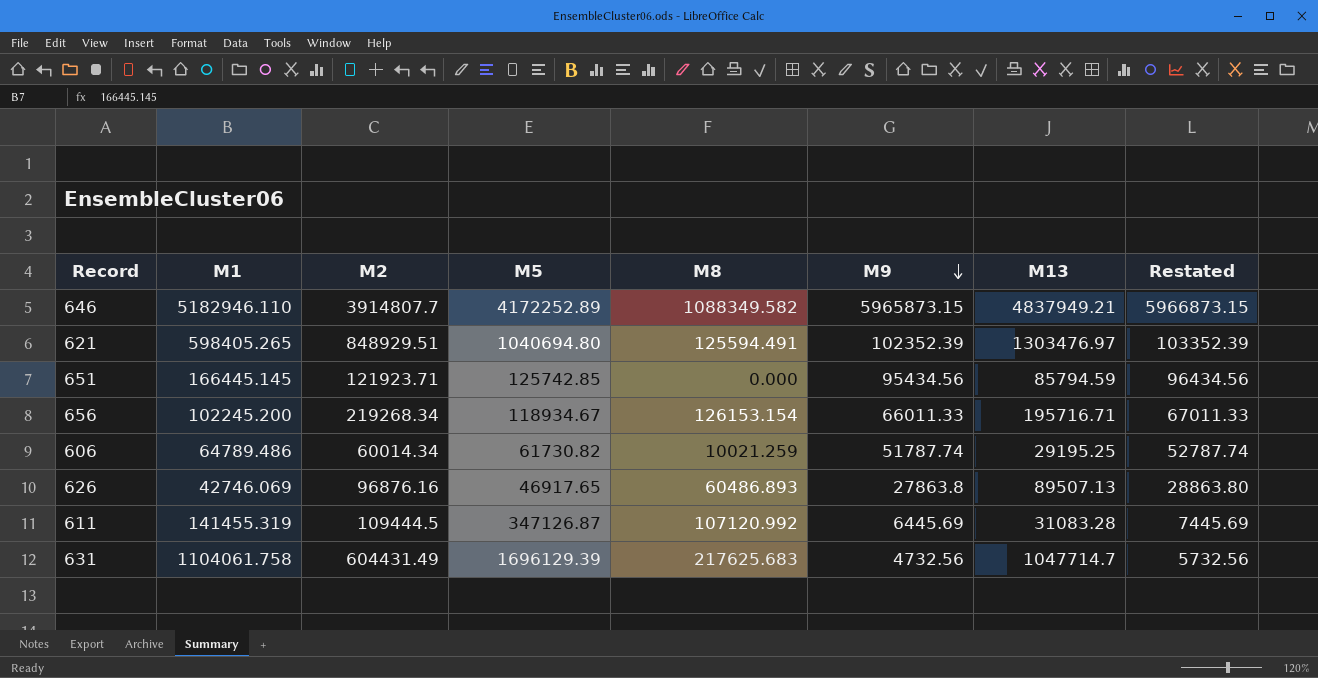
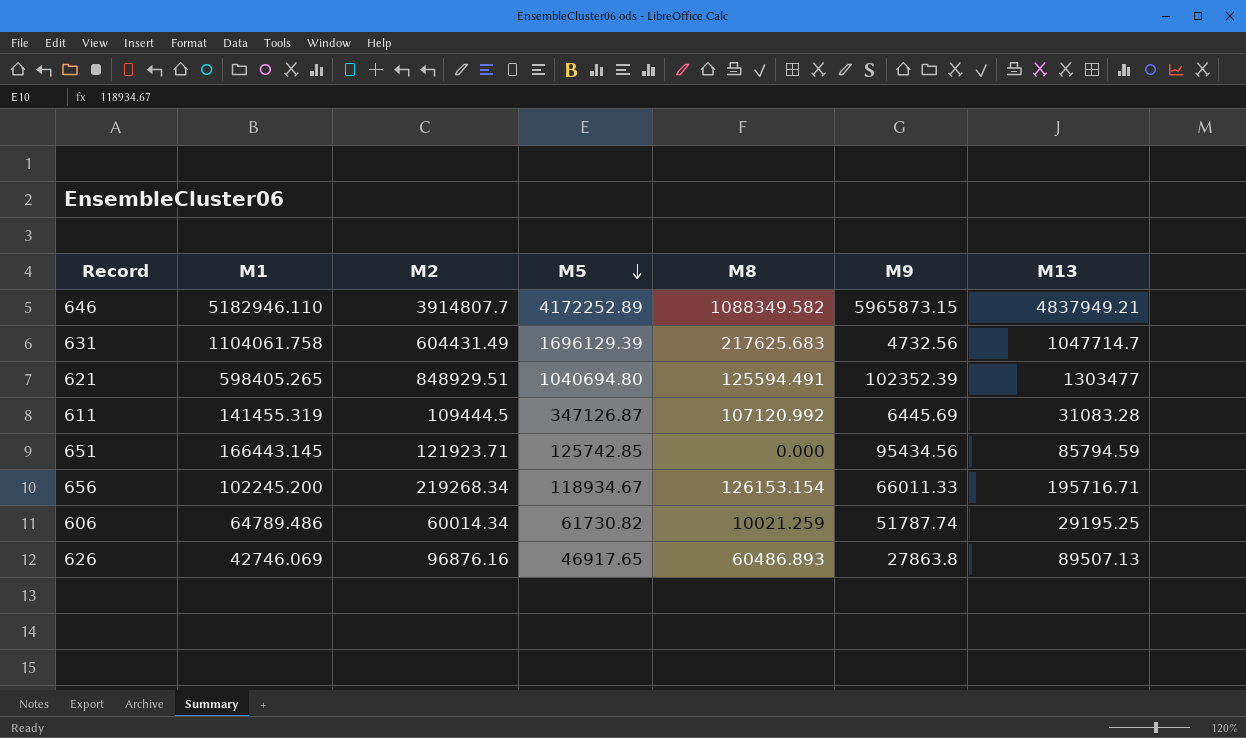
row order: M9 descending -> M5 descending
column Restated | formula: [M9] + 1000 -> none
621 | M13: 1303476.97 -> 1303477
651 | M1: 166445.145 -> 166443.145

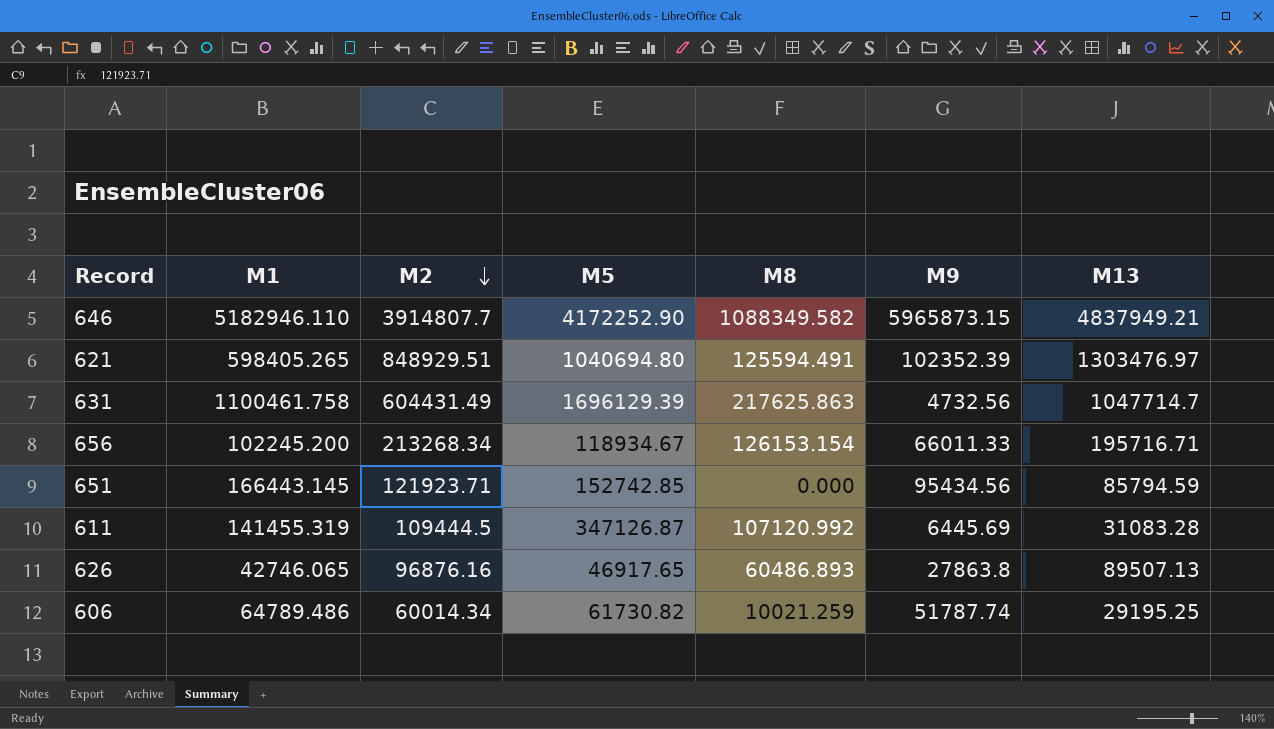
row order: M5 descending -> M2 descending
646 | M5: 4172252.89 -> 4172252.90
621 | M13: 1303477 -> 1303476.97
631 | M1: 1104061.758 -> 1100461.758
631 | M8: 217625.683 -> 217625.863
656 | M2: 219268.34 -> 213268.34
651 | M5: 125742.85 -> 152742.85
626 | M1: 42746.069 -> 42746.065

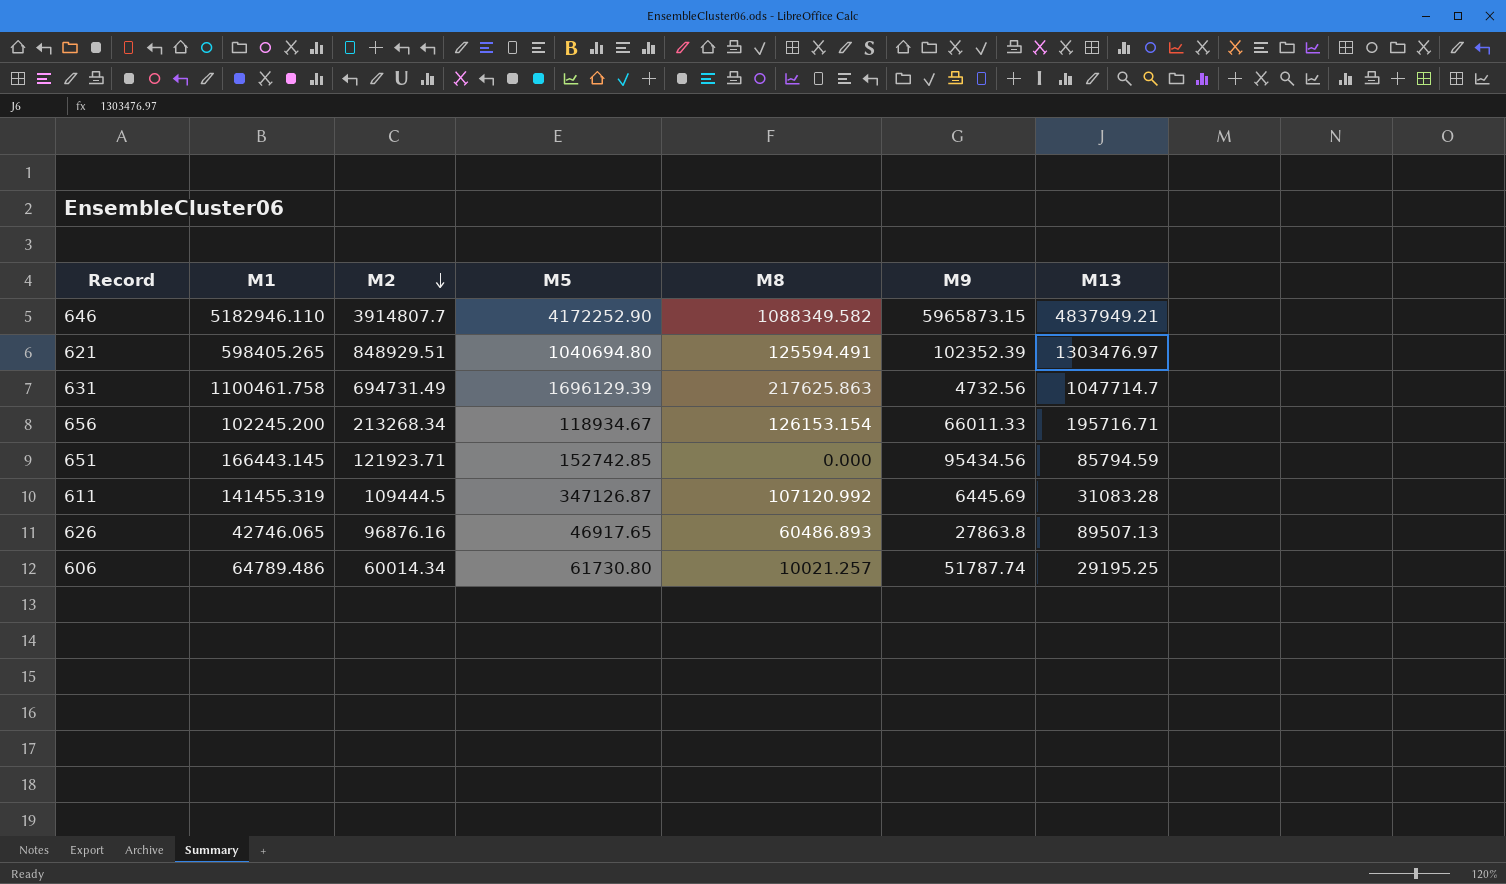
631 | M2: 604431.49 -> 694731.49
606 | M5: 61730.82 -> 61730.80
606 | M8: 10021.259 -> 10021.257

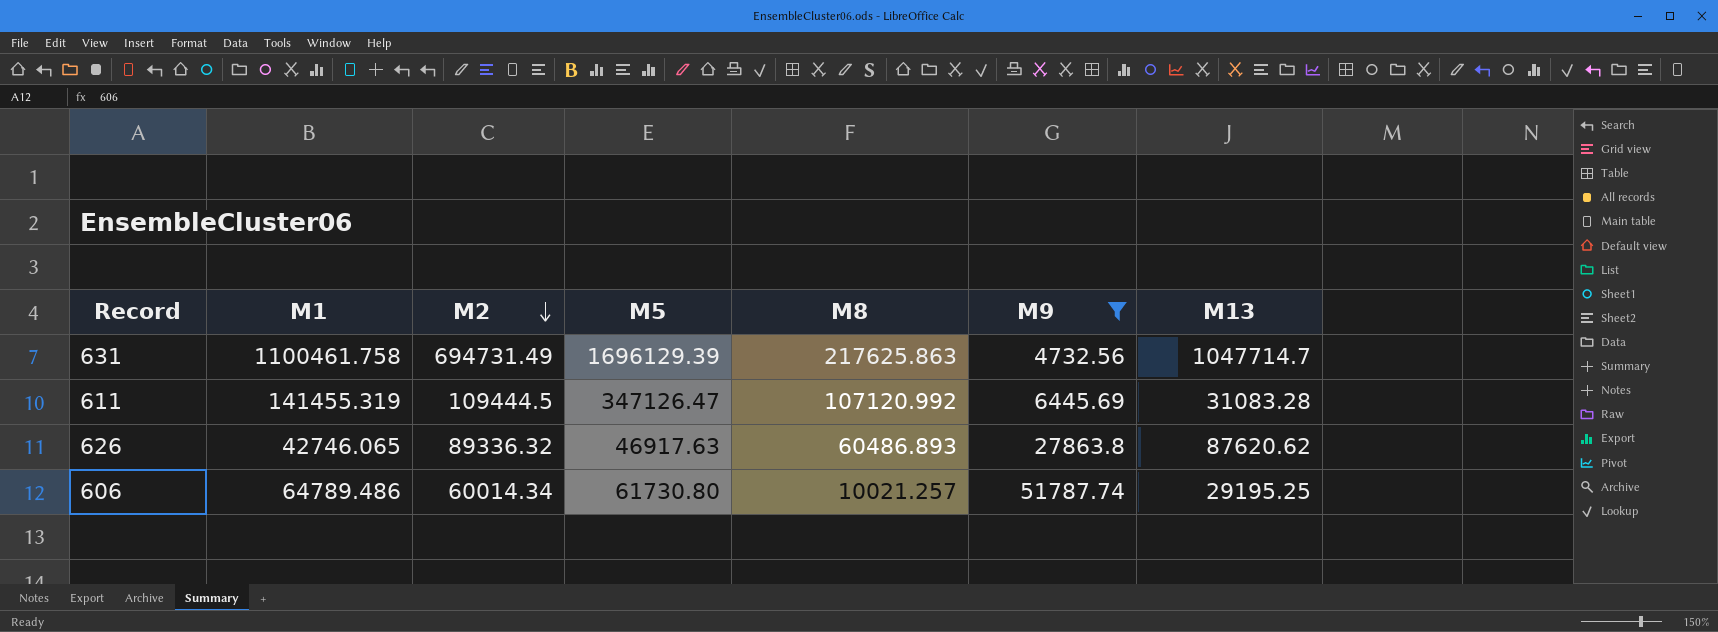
filter: none -> M9 <= 51787.74
611 | M5: 347126.87 -> 347126.47
626 | M2: 96876.16 -> 89336.32
626 | M5: 46917.65 -> 46917.63
626 | M13: 89507.13 -> 87620.62

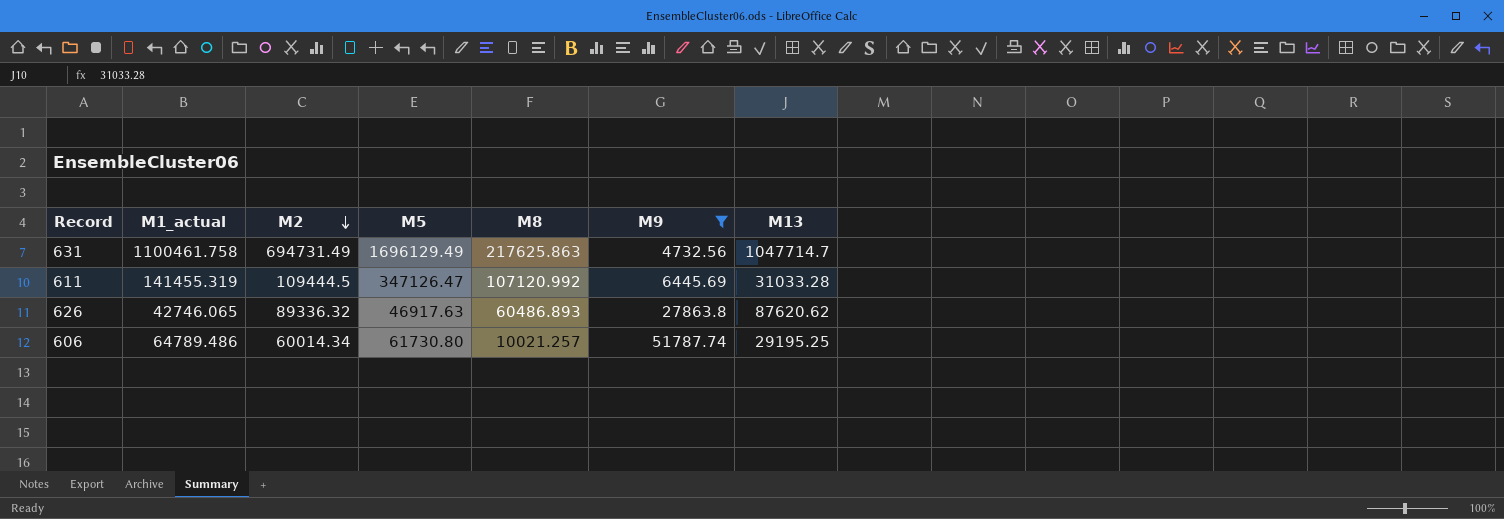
column name: M1 -> M1_actual
631 | M5: 1696129.39 -> 1696129.49
611 | M13: 31083.28 -> 31033.28

